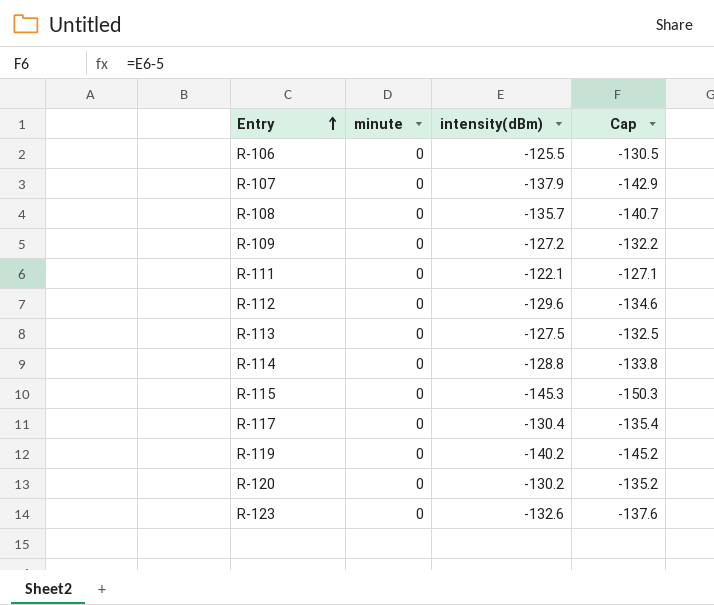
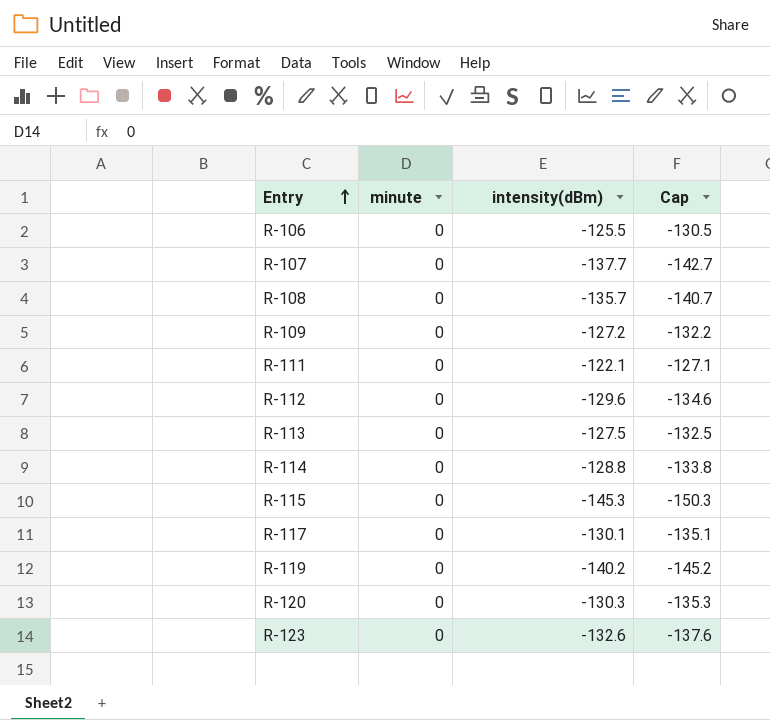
R-107 | intensity(dBm): -137.9 -> -137.7
R-107 | Cap: -142.9 -> -142.7
R-117 | intensity(dBm): -130.4 -> -130.1
R-117 | Cap: -135.4 -> -135.1
R-120 | intensity(dBm): -130.2 -> -130.3
R-120 | Cap: -135.2 -> -135.3

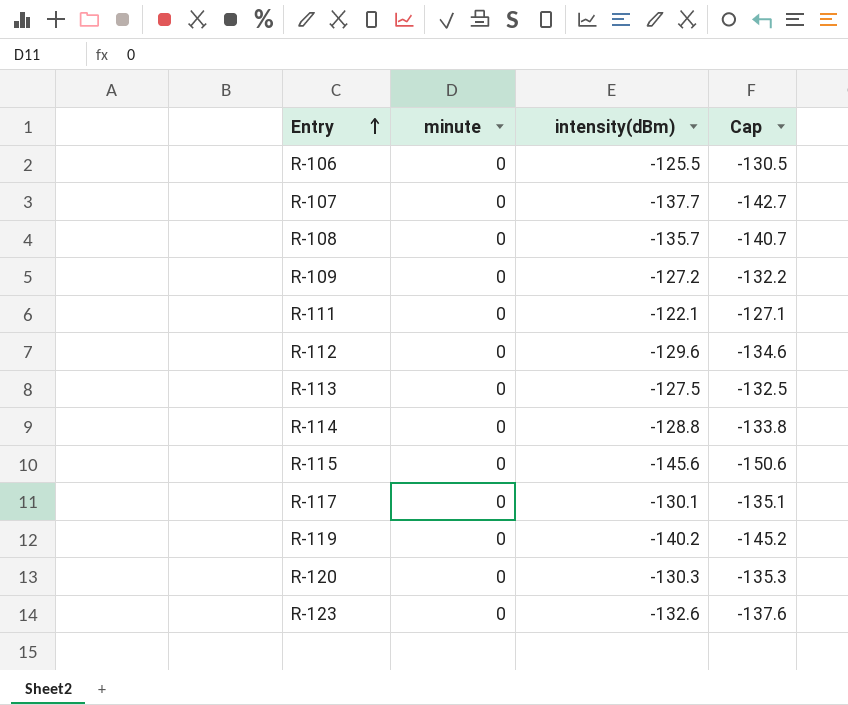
R-115 | intensity(dBm): -145.3 -> -145.6
R-115 | Cap: -150.3 -> -150.6

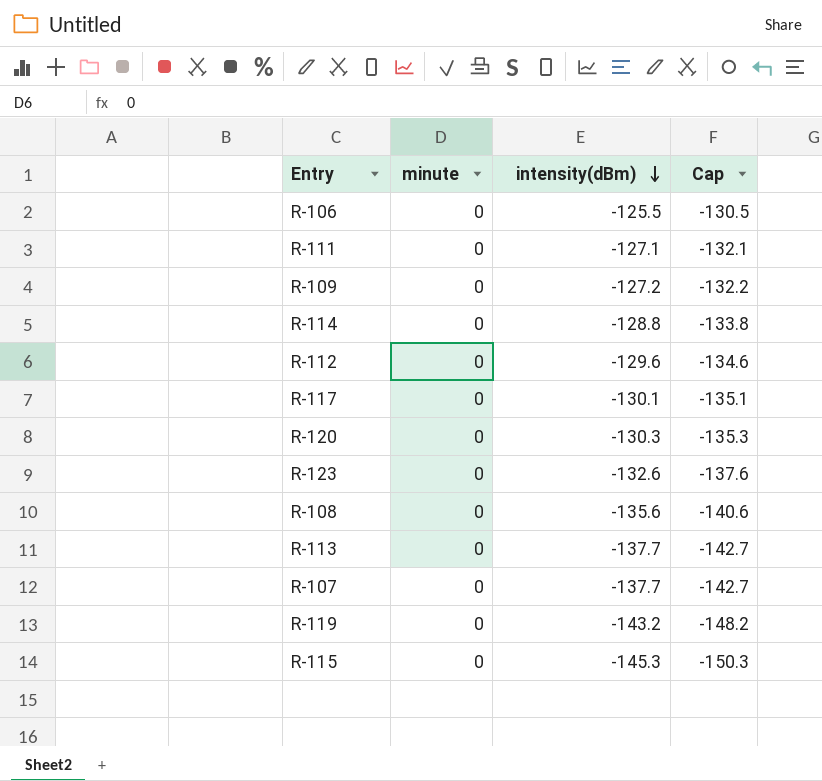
row order: Entry ascending -> intensity(dBm) descending
R-111 | intensity(dBm): -122.1 -> -127.1
R-111 | Cap: -127.1 -> -132.1
R-108 | intensity(dBm): -135.7 -> -135.6
R-108 | Cap: -140.7 -> -140.6
R-113 | intensity(dBm): -127.5 -> -137.7
R-113 | Cap: -132.5 -> -142.7
R-119 | intensity(dBm): -140.2 -> -143.2
R-119 | Cap: -145.2 -> -148.2
R-115 | intensity(dBm): -145.6 -> -145.3
R-115 | Cap: -150.6 -> -150.3

